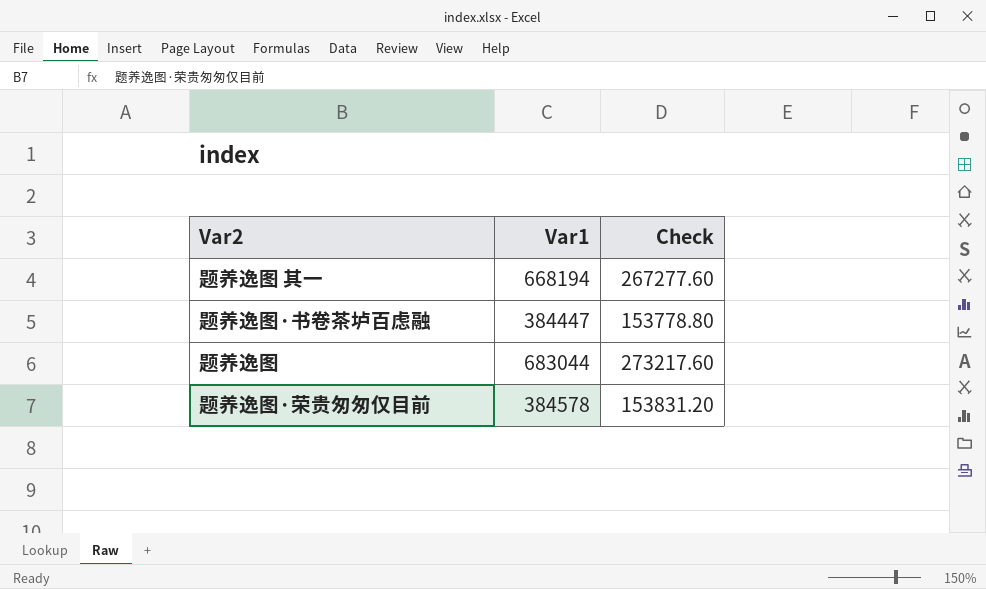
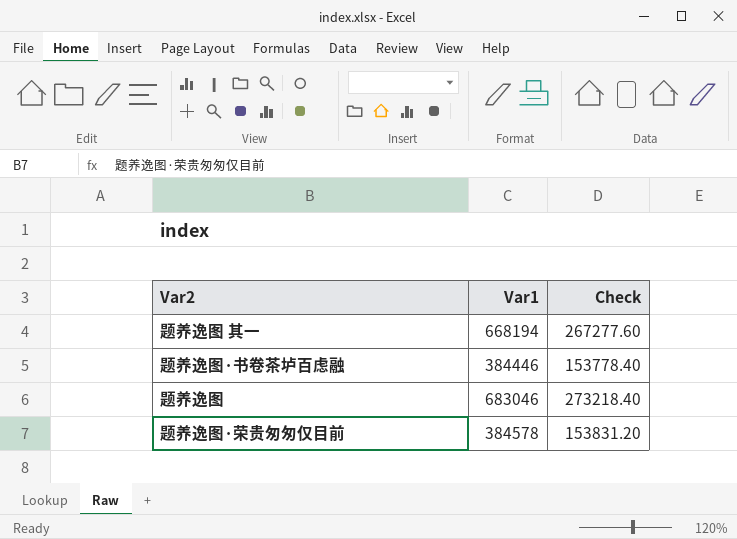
题养逸图·书卷茶垆百虑融 | Var1: 384447 -> 384446
题养逸图·书卷茶垆百虑融 | Check: 153778.80 -> 153778.40
题养逸图 | Var1: 683044 -> 683046
题养逸图 | Check: 273217.60 -> 273218.40

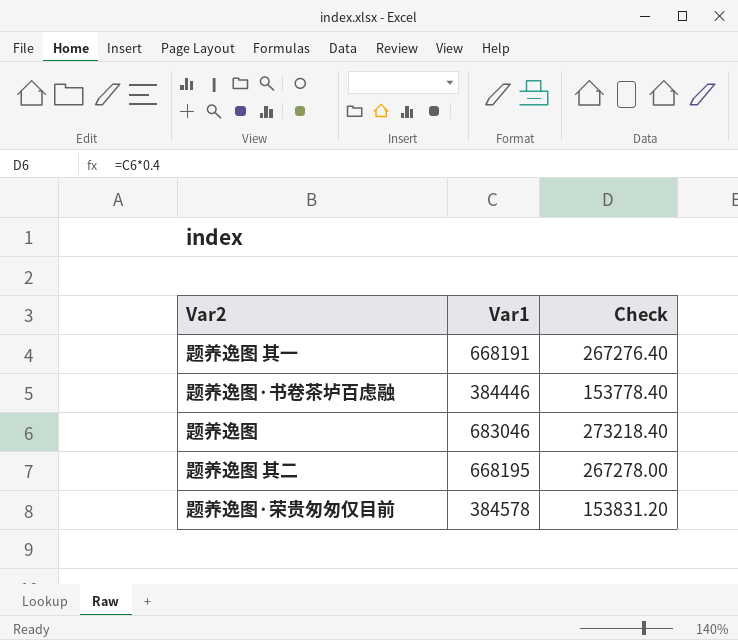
题养逸图 其一 | Var1: 668194 -> 668191
题养逸图 其一 | Check: 267277.60 -> 267276.40
row 题养逸图 其二: none -> 668195 | 267278.00

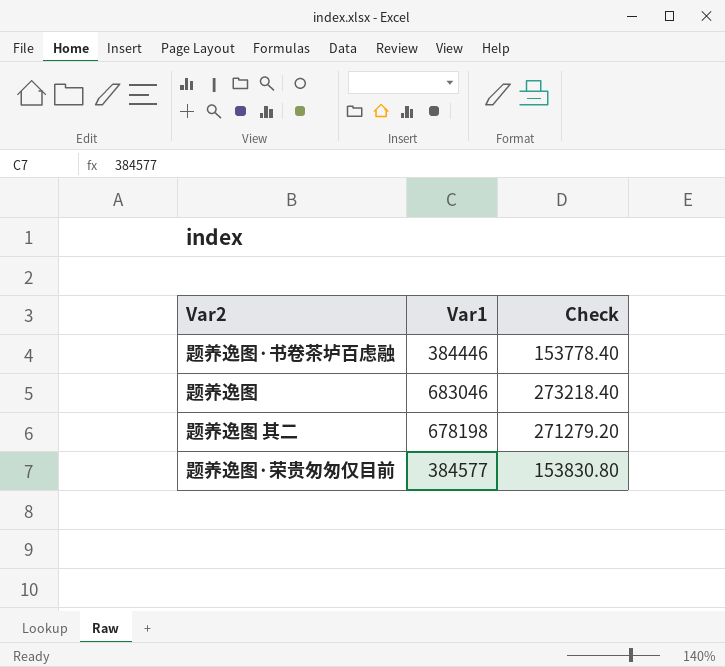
row 题养逸图 其一: 668191 | 267276.40 -> none
题养逸图 其二 | Var1: 668195 -> 678198
题养逸图 其二 | Check: 267278.00 -> 271279.20
题养逸图·荣贵匆匆仅目前 | Var1: 384578 -> 384577
题养逸图·荣贵匆匆仅目前 | Check: 153831.20 -> 153830.80

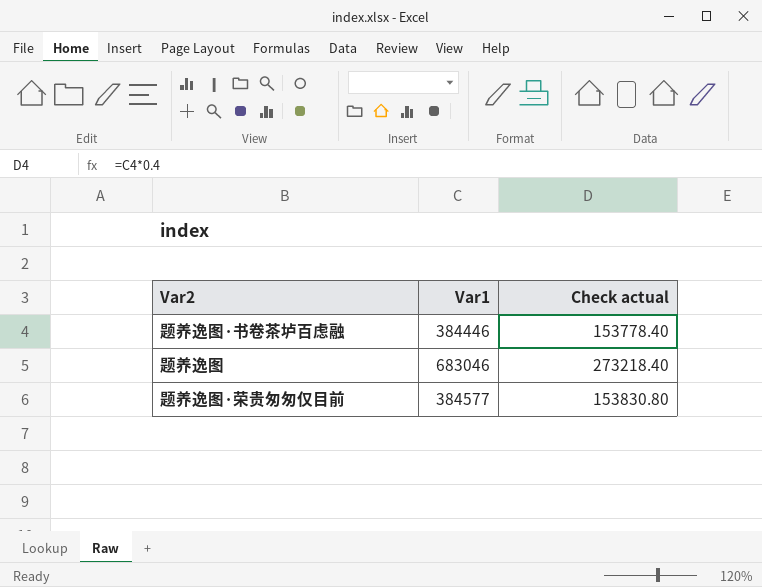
column name: Check -> Check actual
row 题养逸图 其二: 678198 | 271279.20 -> none

